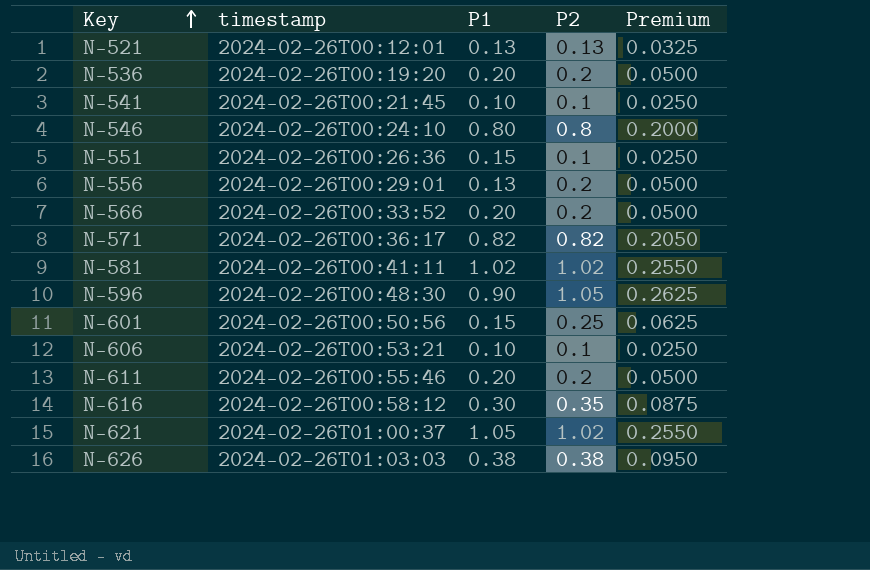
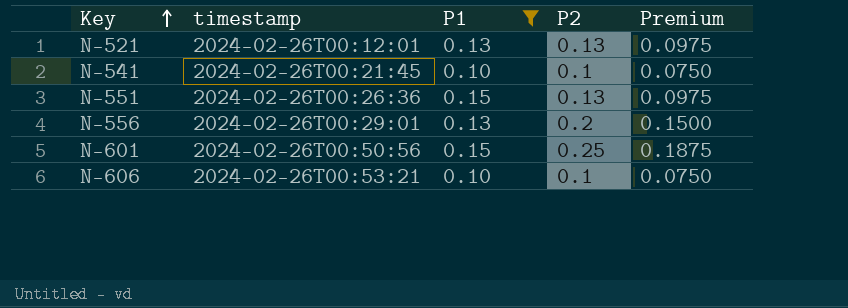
filter: none -> P1 <= 0.15
column Premium | formula: [P2] * 0.25 -> [P2] * 0.75
N-551 | P2: 0.1 -> 0.13

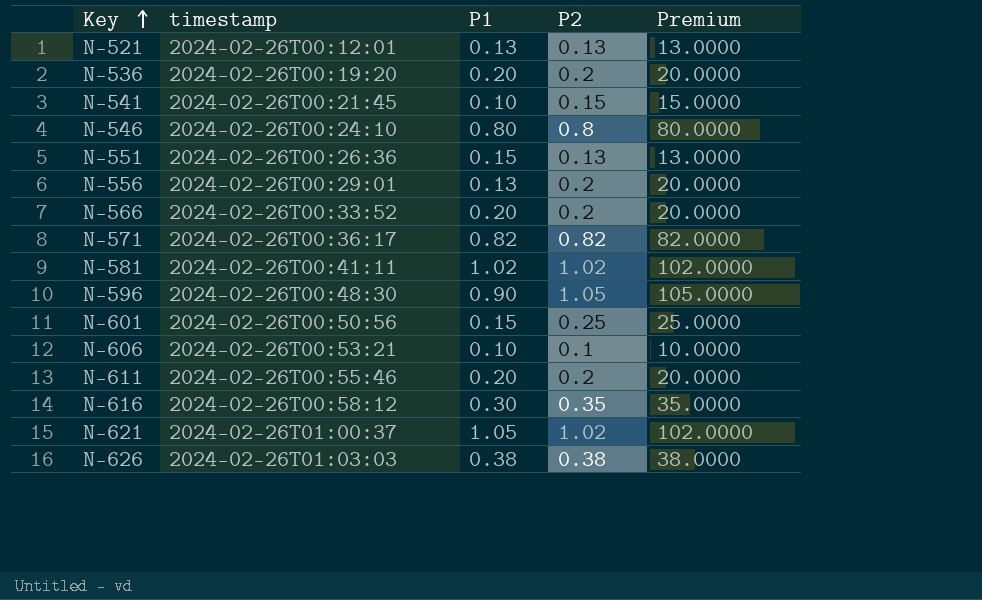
filter: P1 <= 0.15 -> none
column Premium | formula: [P2] * 0.75 -> [P2] * 100
N-541 | P2: 0.1 -> 0.15

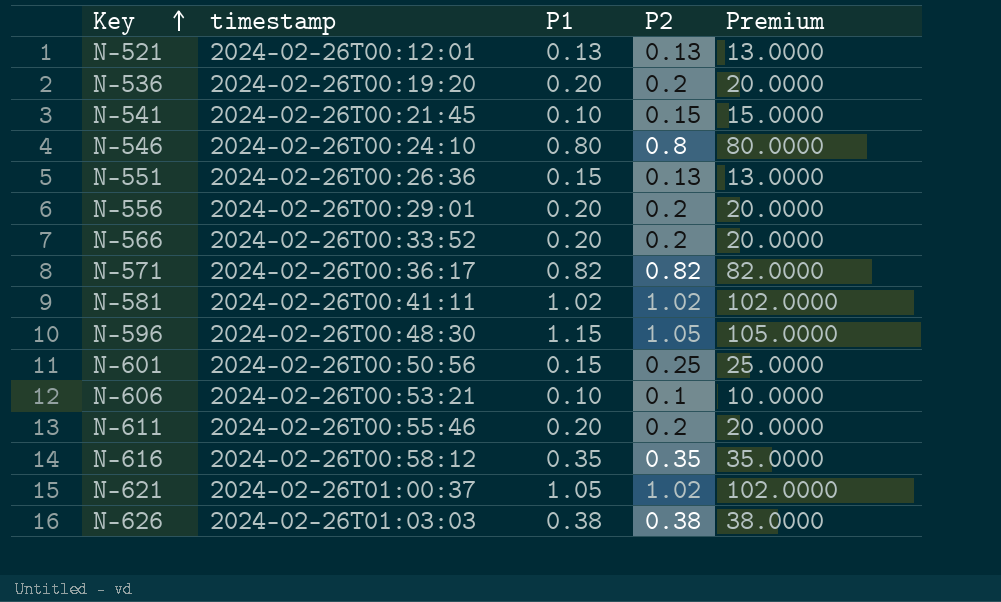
N-556 | P1: 0.13 -> 0.20
N-596 | P1: 0.90 -> 1.15
N-616 | P1: 0.30 -> 0.35

